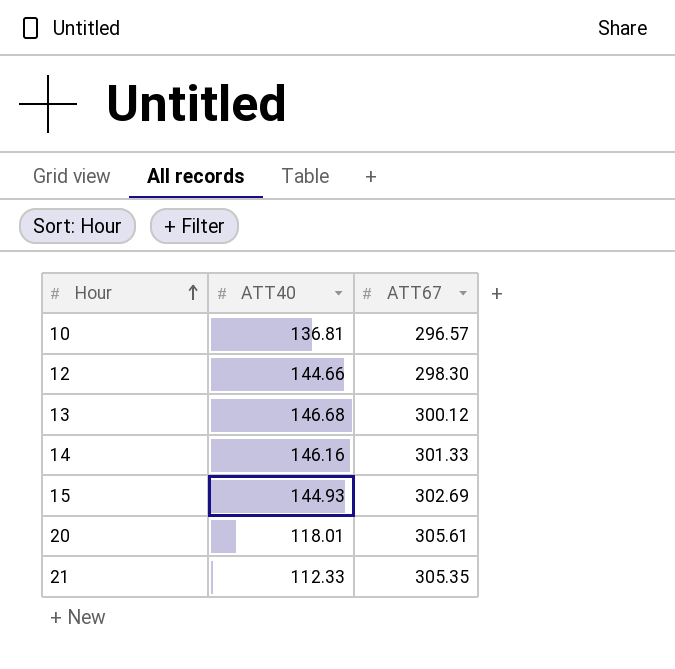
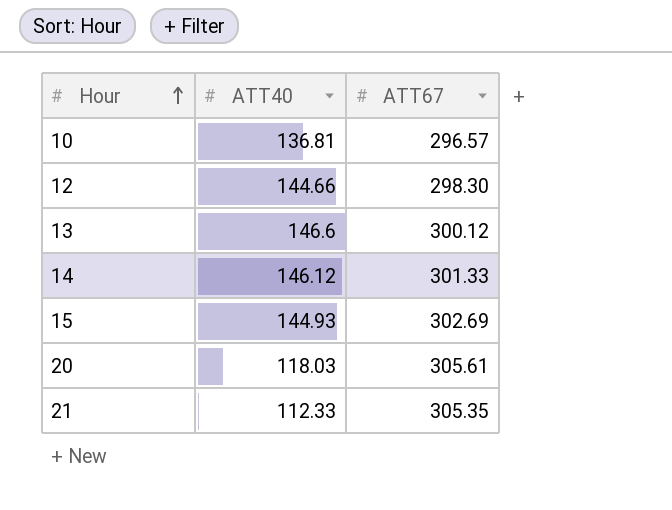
13 | ATT40: 146.68 -> 146.6
14 | ATT40: 146.16 -> 146.12
20 | ATT40: 118.01 -> 118.03

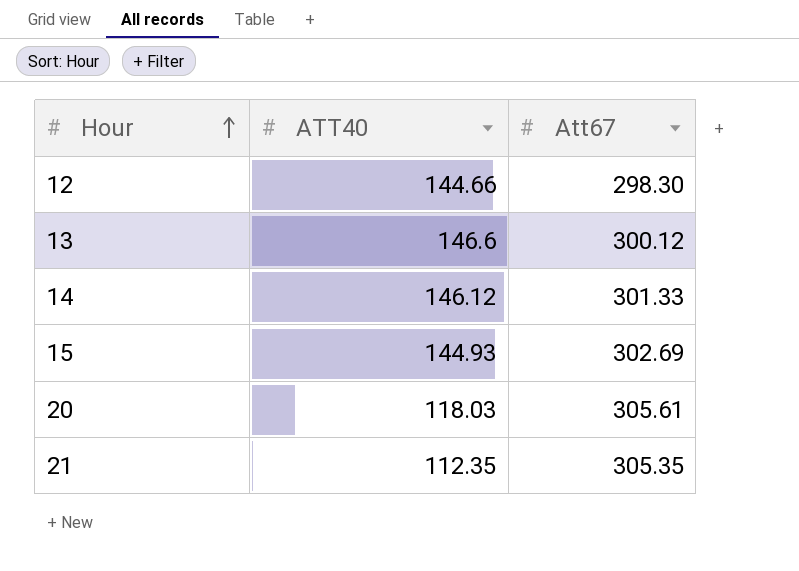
column name: ATT67 -> Att67
row 10: 136.81 | 296.57 -> none
21 | ATT40: 112.33 -> 112.35

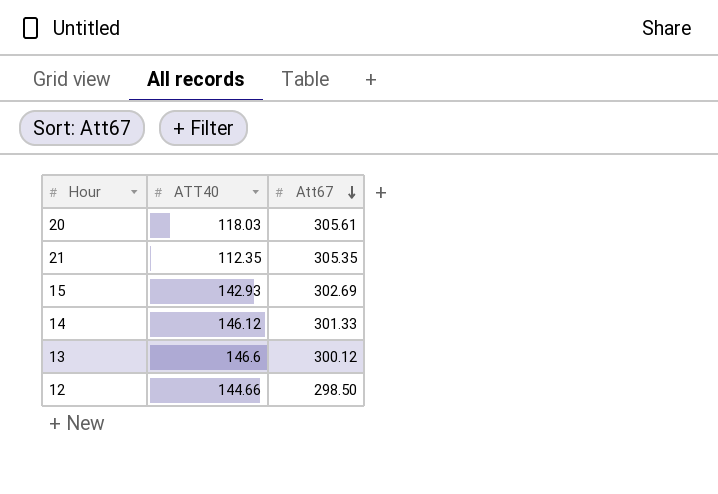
row order: Hour ascending -> Att67 descending
15 | ATT40: 144.93 -> 142.93
12 | Att67: 298.30 -> 298.50

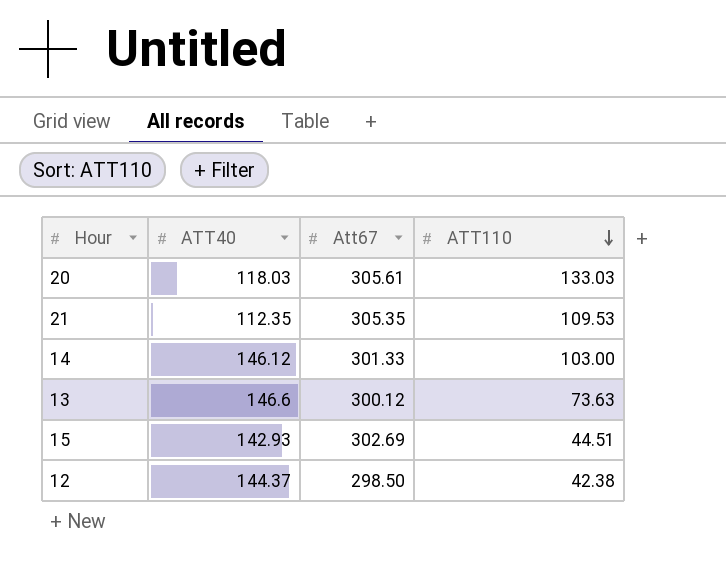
row order: Att67 descending -> ATT110 descending
column ATT110 | position: none -> 4
12 | ATT40: 144.66 -> 144.37

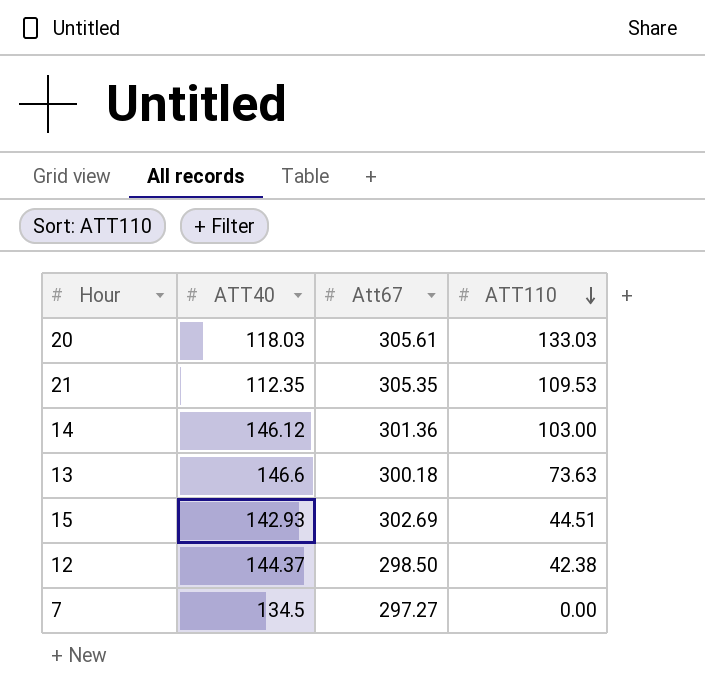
14 | Att67: 301.33 -> 301.36
13 | Att67: 300.12 -> 300.18
row 7: none -> 134.5 | 297.27 | 0.00

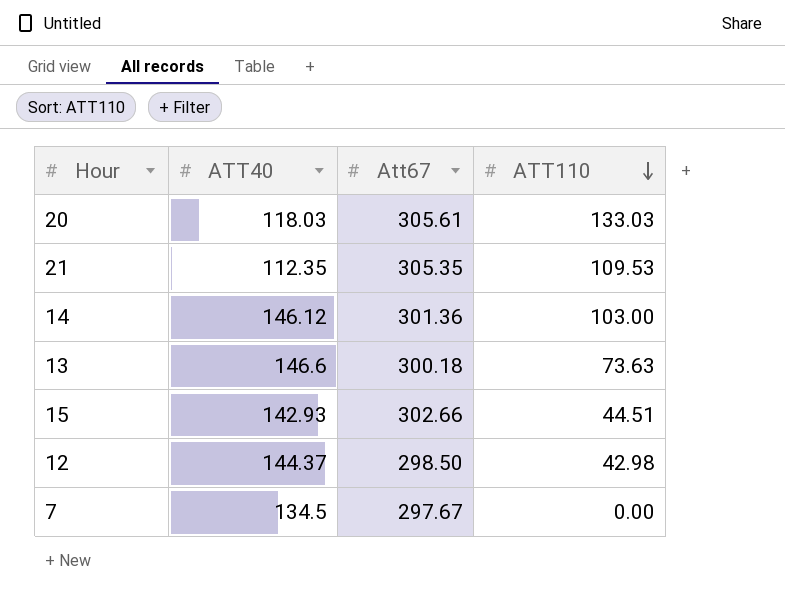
15 | Att67: 302.69 -> 302.66
12 | ATT110: 42.38 -> 42.98
7 | Att67: 297.27 -> 297.67

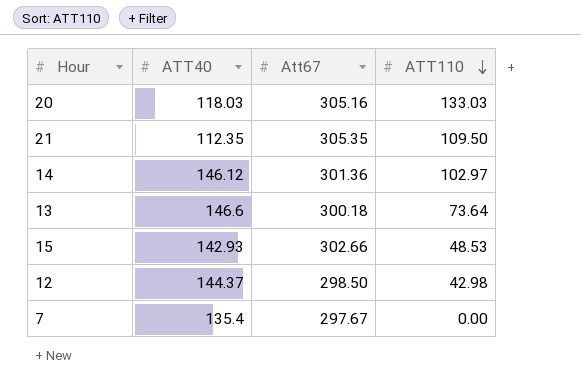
20 | Att67: 305.61 -> 305.16
21 | ATT110: 109.53 -> 109.50
14 | ATT110: 103.00 -> 102.97
13 | ATT110: 73.63 -> 73.64
15 | ATT110: 44.51 -> 48.53
7 | ATT40: 134.5 -> 135.4

